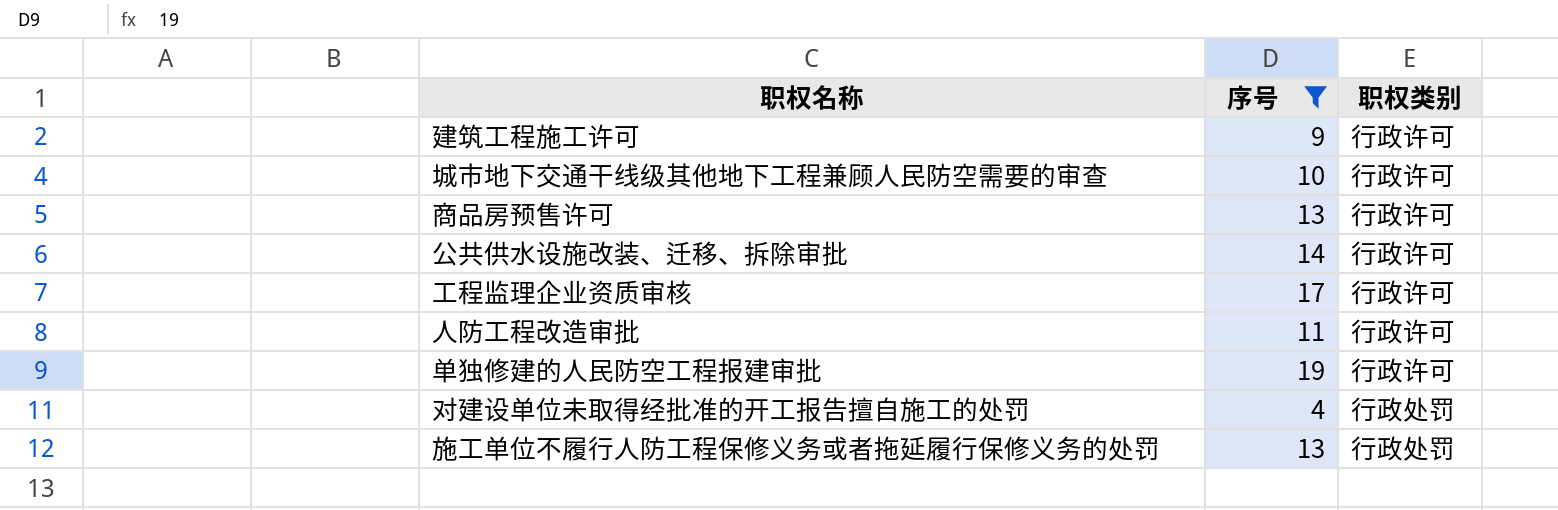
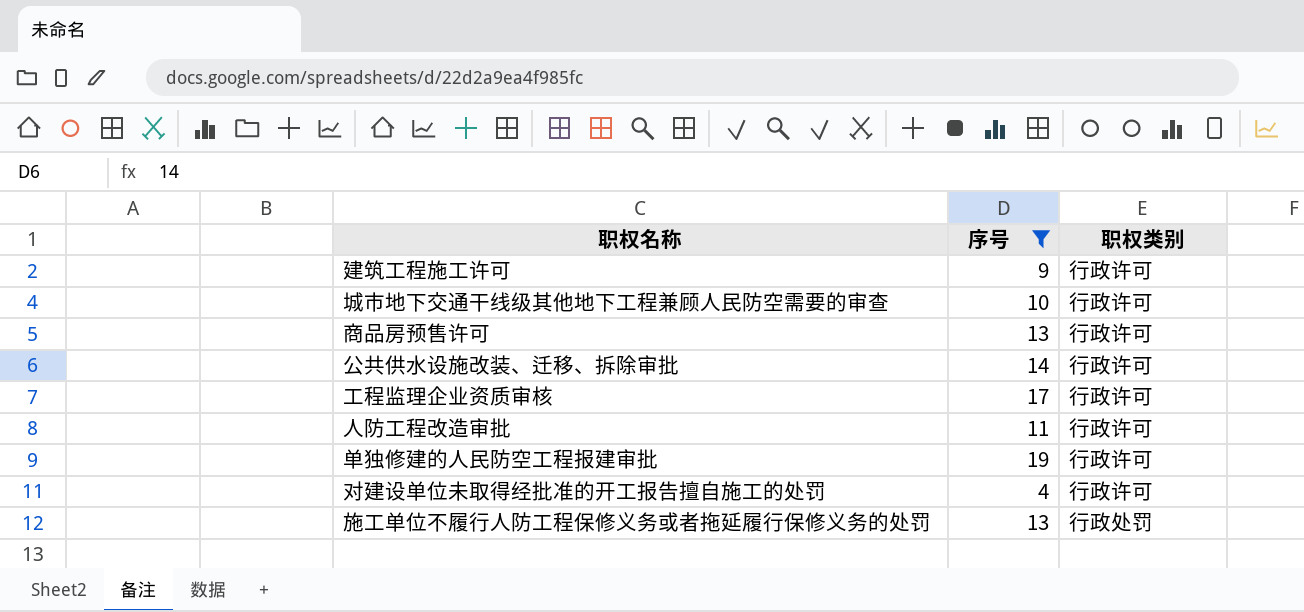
对建设单位未取得经批准的开工报告擅自施工的处罚 | 职权类别: 行政处罚 -> 行政许可

